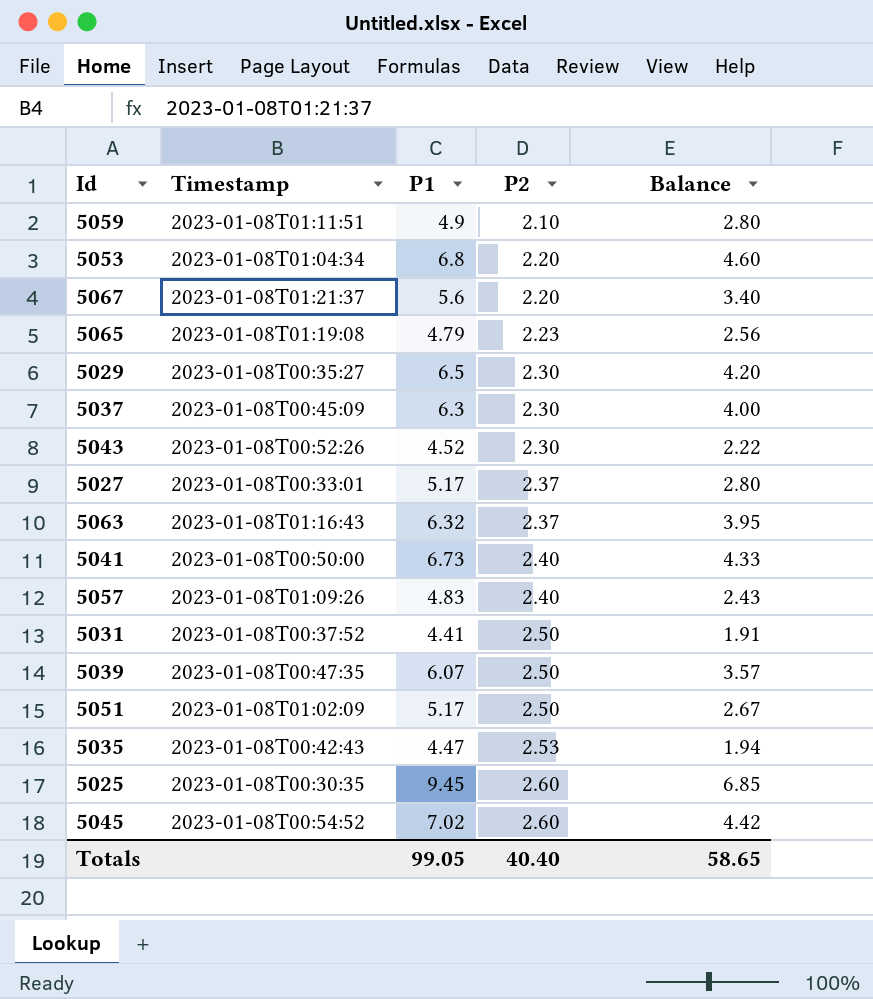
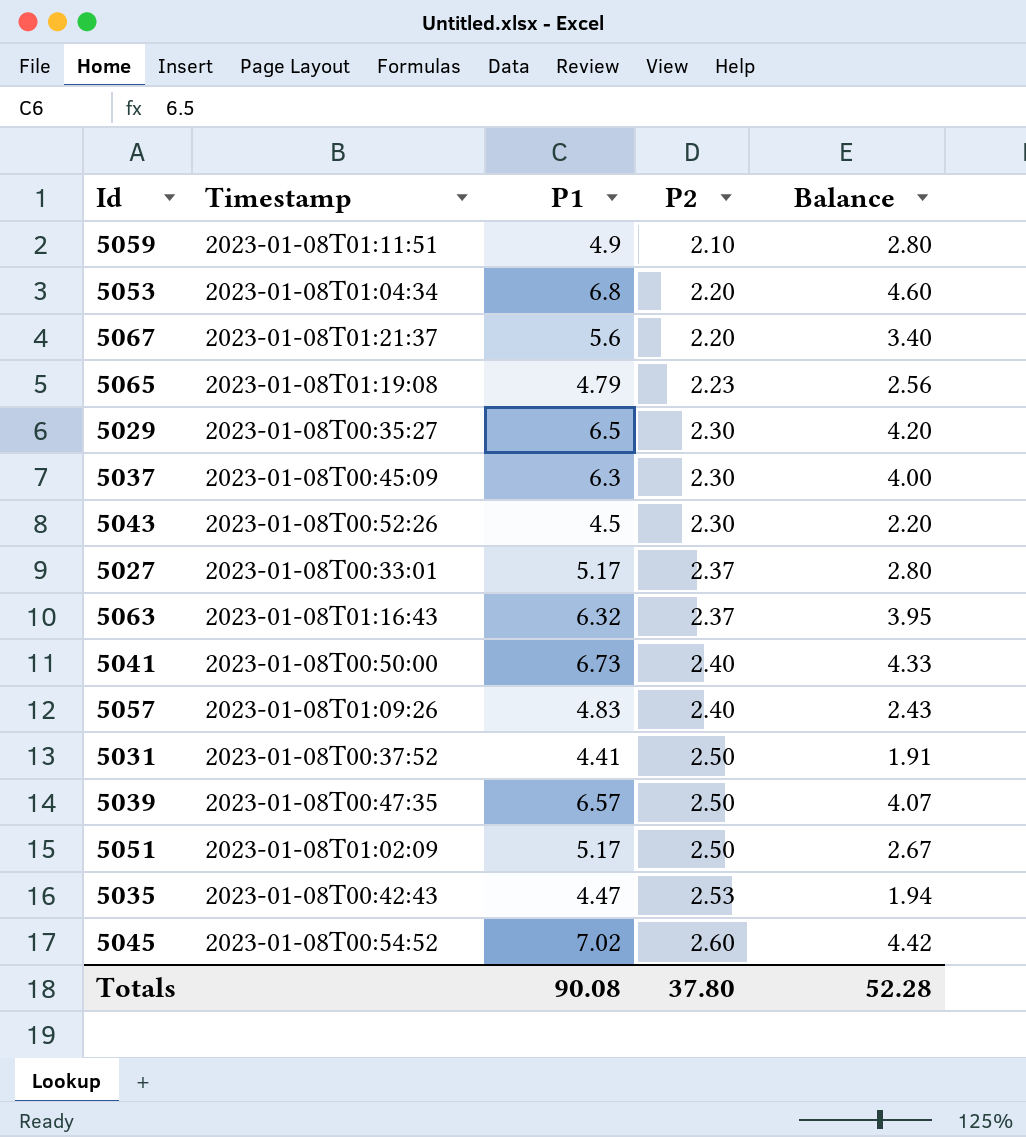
row 5025: 2023-01-08T00:30:35 | 9.45 | 2.60 | 6.85 -> none
5043 | P1: 4.52 -> 4.5
5043 | Balance: 2.22 -> 2.20
5039 | P1: 6.07 -> 6.57
5039 | Balance: 3.57 -> 4.07
Totals | P1: 99.05 -> 90.08
Totals | P2: 40.40 -> 37.80
Totals | Balance: 58.65 -> 52.28

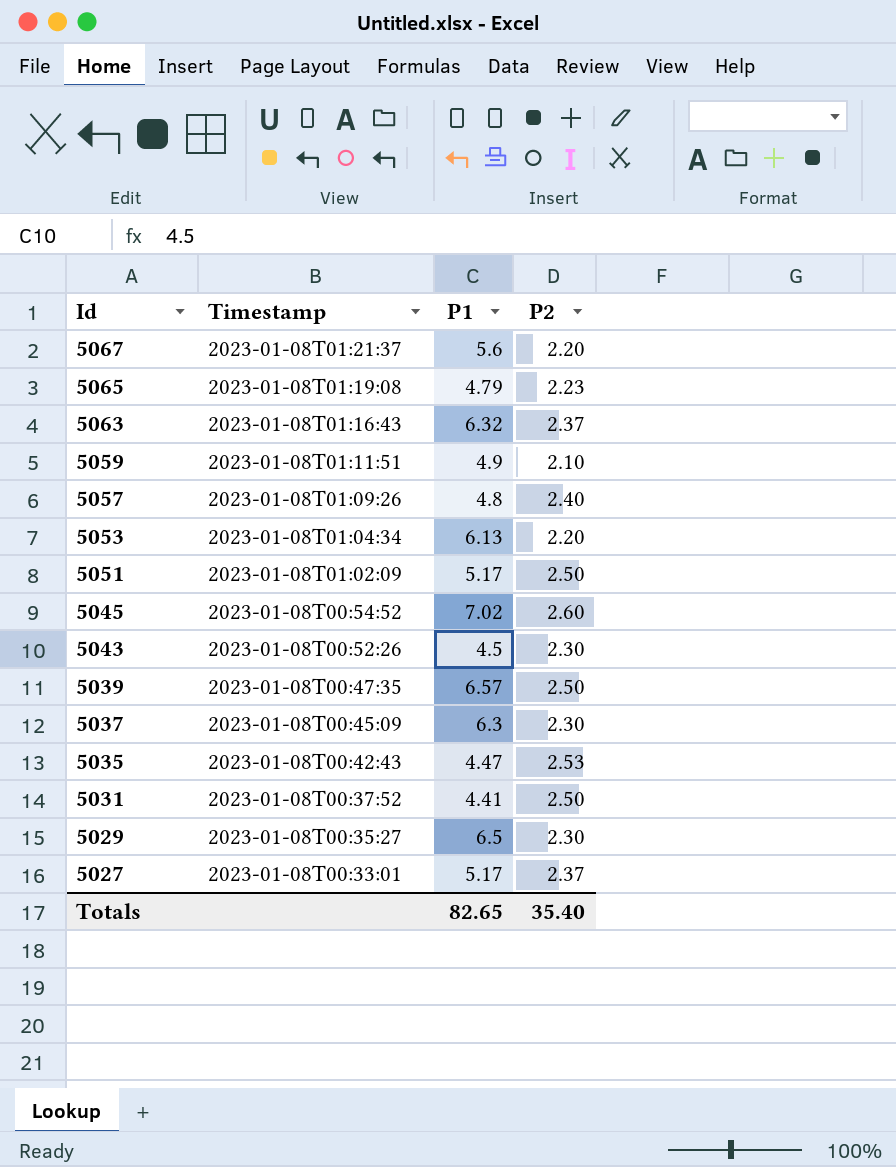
row order: P2 ascending -> Id descending
column Balance | formula: [P1] - [P2] -> none
row 5041: 2023-01-08T00:50:00 | 6.73 | 2.40 | 4.33 -> none
5057 | P1: 4.83 -> 4.8
5053 | P1: 6.8 -> 6.13
Totals | P1: 90.08 -> 82.65
Totals | P2: 37.80 -> 35.40

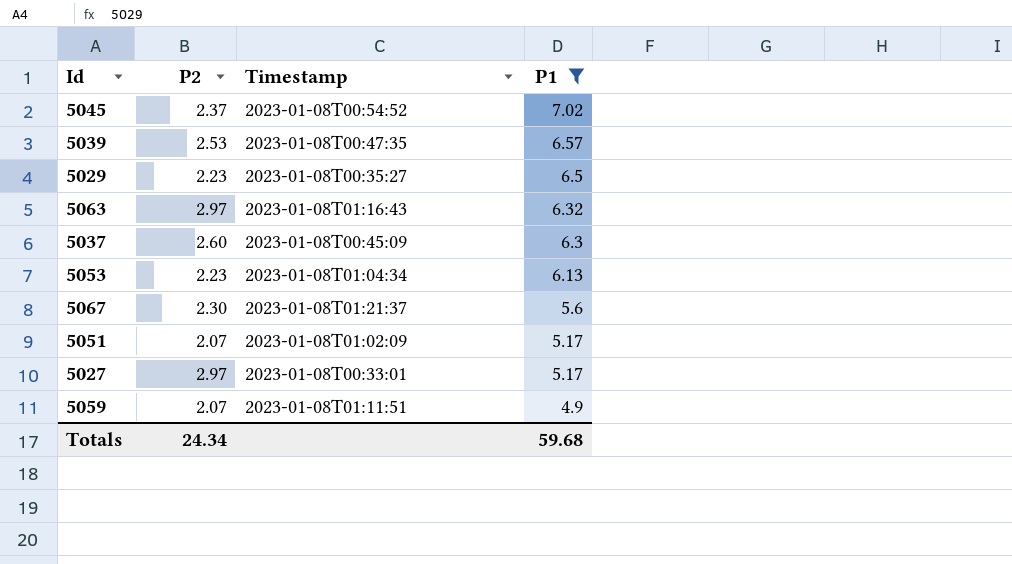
filter: none -> P1 >= 4.9
row order: Id descending -> P1 descending
column P2 | position: 4 -> 2
5045 | P2: 2.60 -> 2.37
5039 | P2: 2.50 -> 2.53
5029 | P2: 2.30 -> 2.23
5063 | P2: 2.37 -> 2.97
5037 | P2: 2.30 -> 2.60
5053 | P2: 2.20 -> 2.23
5067 | P2: 2.20 -> 2.30
5051 | P2: 2.50 -> 2.07
5027 | P2: 2.37 -> 2.97
5059 | P2: 2.10 -> 2.07
Totals | P2: 35.40 -> 24.34
Totals | P1: 82.65 -> 59.68

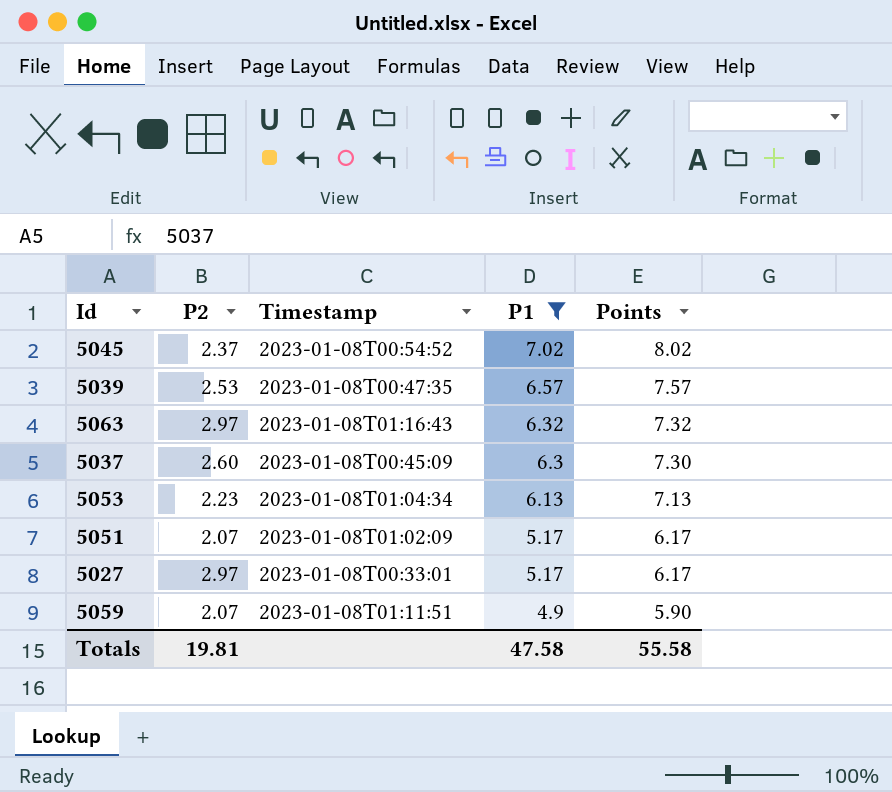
column Points | formula: none -> [P1] + 1
row 5029: 2.23 | 2023-01-08T00:35:27 | 6.5 -> none
row 5067: 2.30 | 2023-01-08T01:21:37 | 5.6 -> none
Totals | P2: 24.34 -> 19.81
Totals | P1: 59.68 -> 47.58

